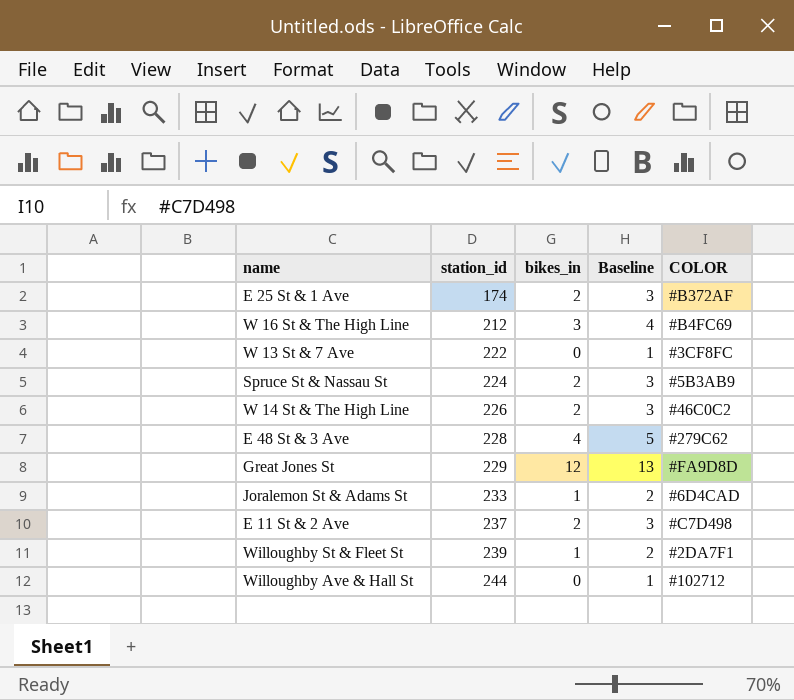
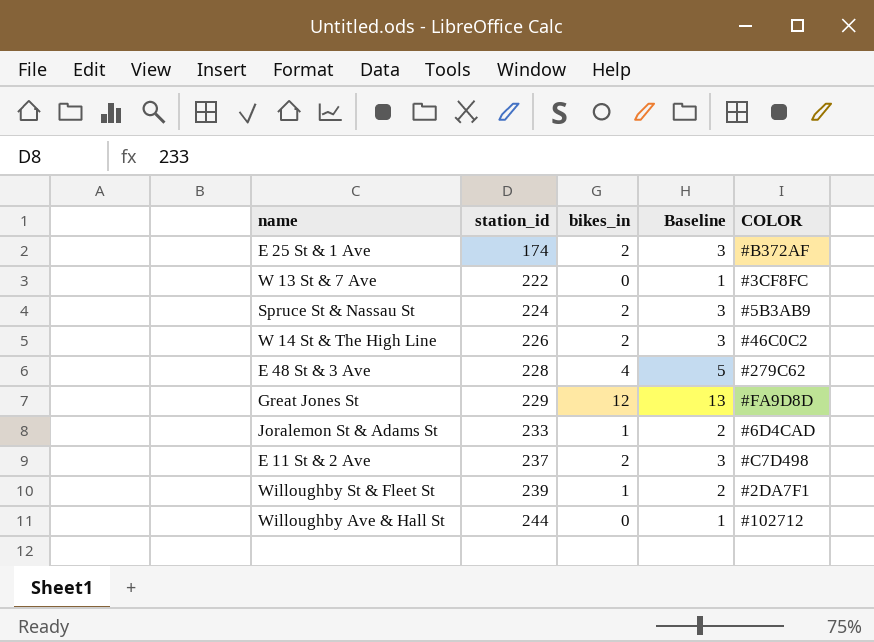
row W 16 St & The High Line: 212 | 3 | 4 | #B4FC69 -> none

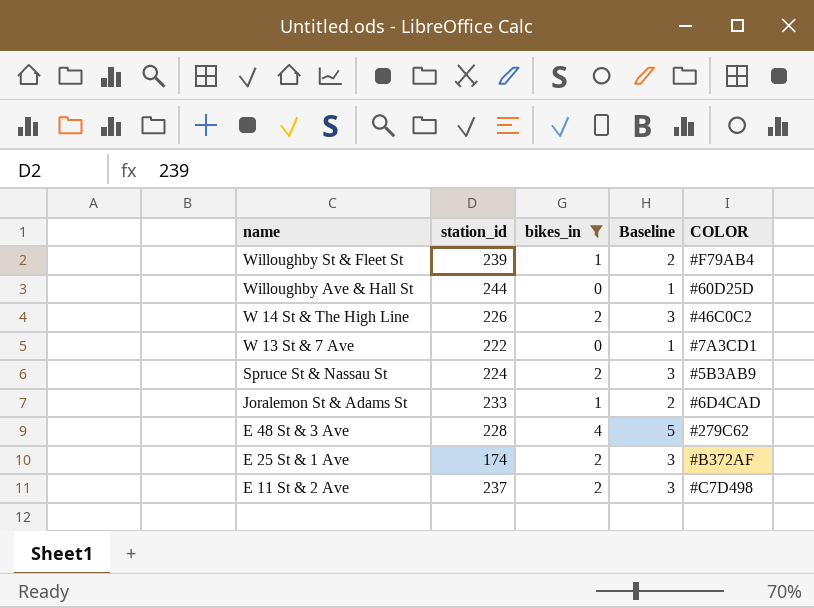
filter: none -> bikes_in != 12
row order: station_id ascending -> name descending
Willoughby St & Fleet St | COLOR: #2DA7F1 -> #F79AB4
Willoughby Ave & Hall St | COLOR: #102712 -> #60D25D
W 13 St & 7 Ave | COLOR: #3CF8FC -> #7A3CD1

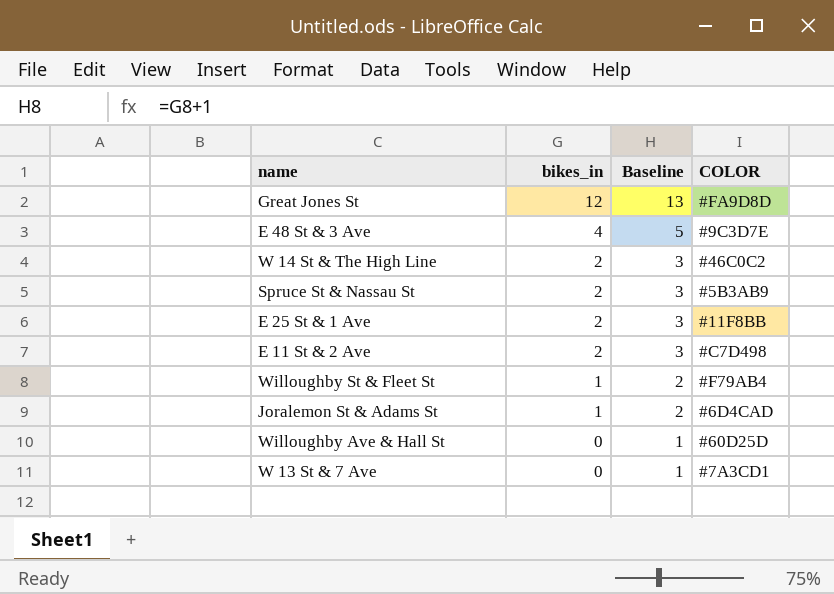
filter: bikes_in != 12 -> none
row order: name descending -> bikes_in descending
column station_id | position: 2 -> none
E 48 St & 3 Ave | COLOR: #279C62 -> #9C3D7E
E 25 St & 1 Ave | COLOR: #B372AF -> #11F8BB

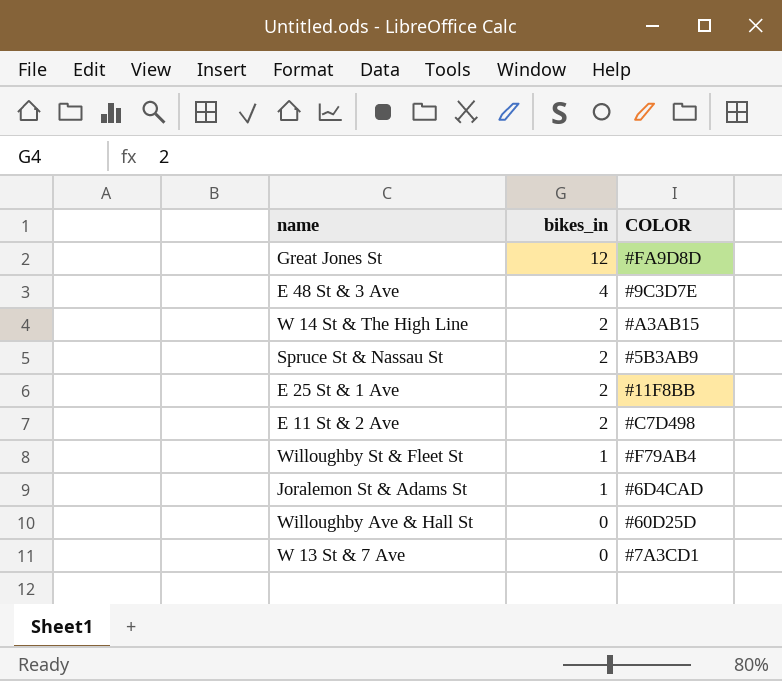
column Baseline | formula: [bikes_in] + 1 -> none
W 14 St & The High Line | COLOR: #46C0C2 -> #A3AB15

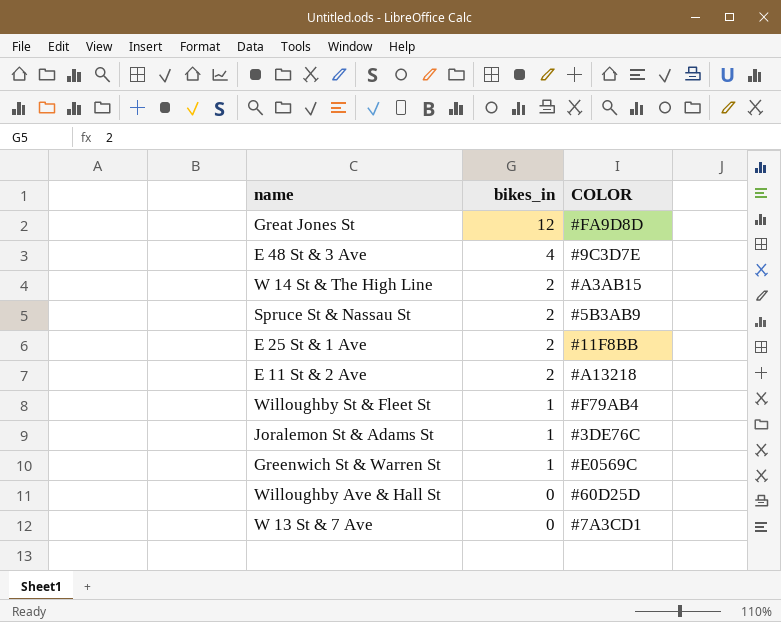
E 11 St & 2 Ave | COLOR: #C7D498 -> #A13218
Joralemon St & Adams St | COLOR: #6D4CAD -> #3DE76C
row Greenwich St & Warren St: none -> 1 | #E0569C

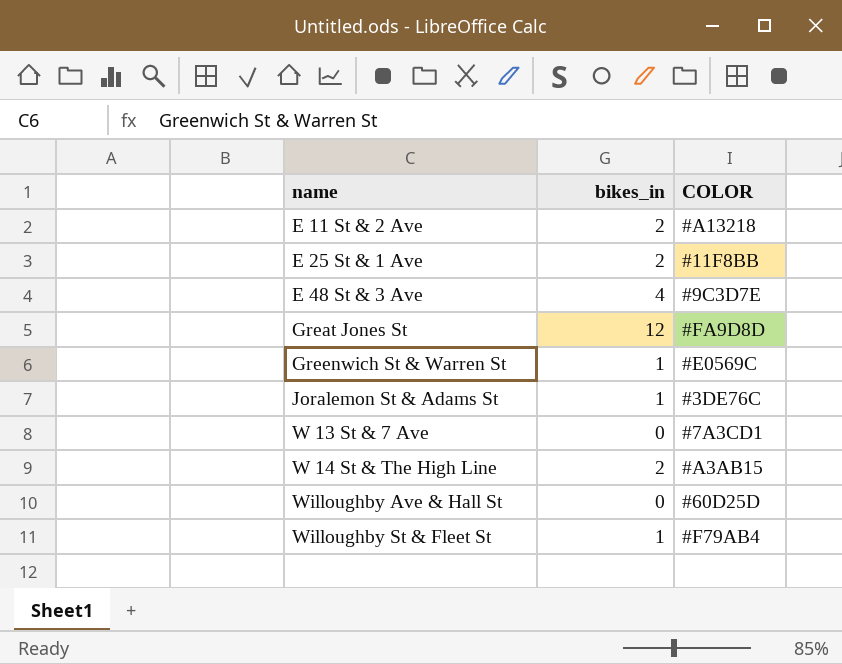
row order: bikes_in descending -> name ascending
row Spruce St & Nassau St: 2 | #5B3AB9 -> none

